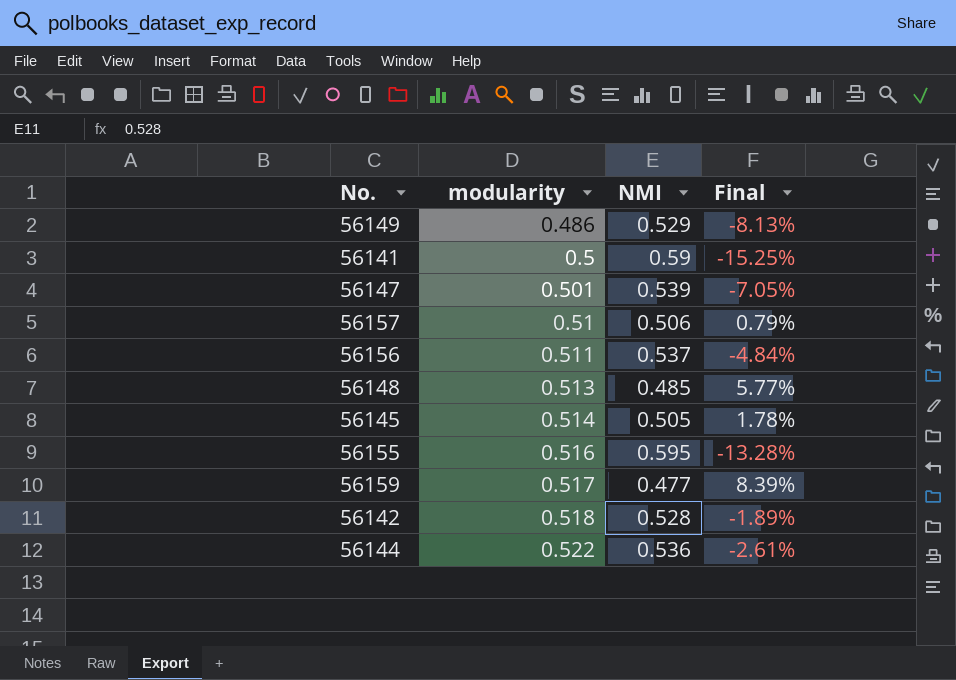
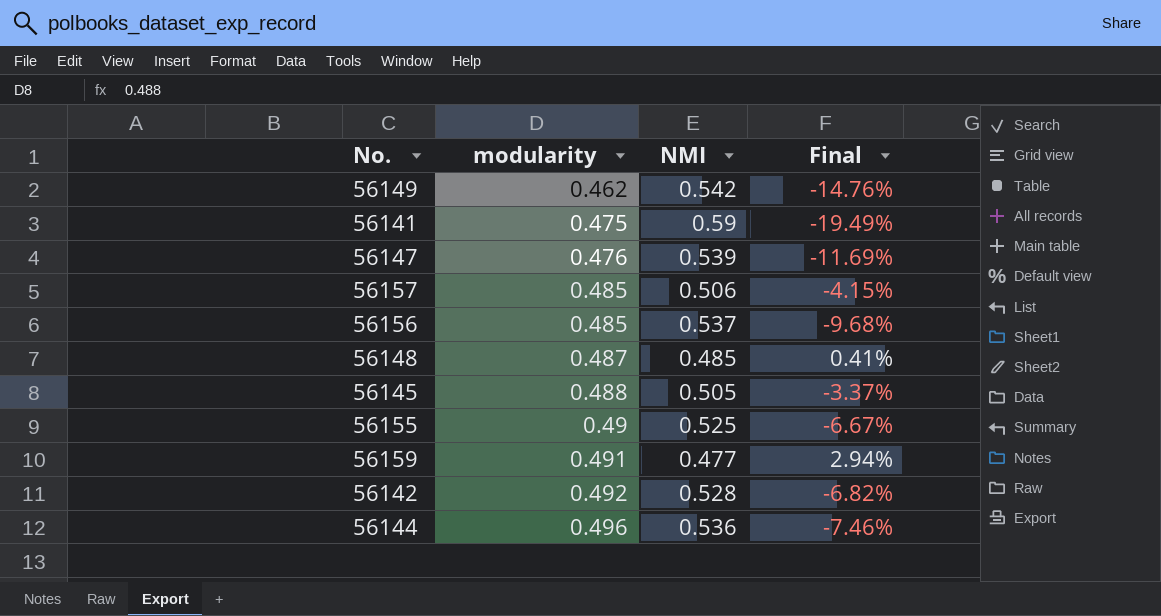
56149 | modularity: 0.486 -> 0.462
56149 | NMI: 0.529 -> 0.542
56149 | Final: -8.13% -> -14.76%
56141 | modularity: 0.5 -> 0.475
56141 | Final: -15.25% -> -19.49%
56147 | modularity: 0.501 -> 0.476
56147 | Final: -7.05% -> -11.69%
56157 | modularity: 0.51 -> 0.485
56157 | Final: 0.79% -> -4.15%
56156 | modularity: 0.511 -> 0.485
56156 | Final: -4.84% -> -9.68%
56148 | modularity: 0.513 -> 0.487
56148 | Final: 5.77% -> 0.41%
56145 | modularity: 0.514 -> 0.488
56145 | Final: 1.78% -> -3.37%
56155 | modularity: 0.516 -> 0.49
56155 | NMI: 0.595 -> 0.525
56155 | Final: -13.28% -> -6.67%
56159 | modularity: 0.517 -> 0.491
56159 | Final: 8.39% -> 2.94%
56142 | modularity: 0.518 -> 0.492
56142 | Final: -1.89% -> -6.82%
56144 | modularity: 0.522 -> 0.496
56144 | Final: -2.61% -> -7.46%

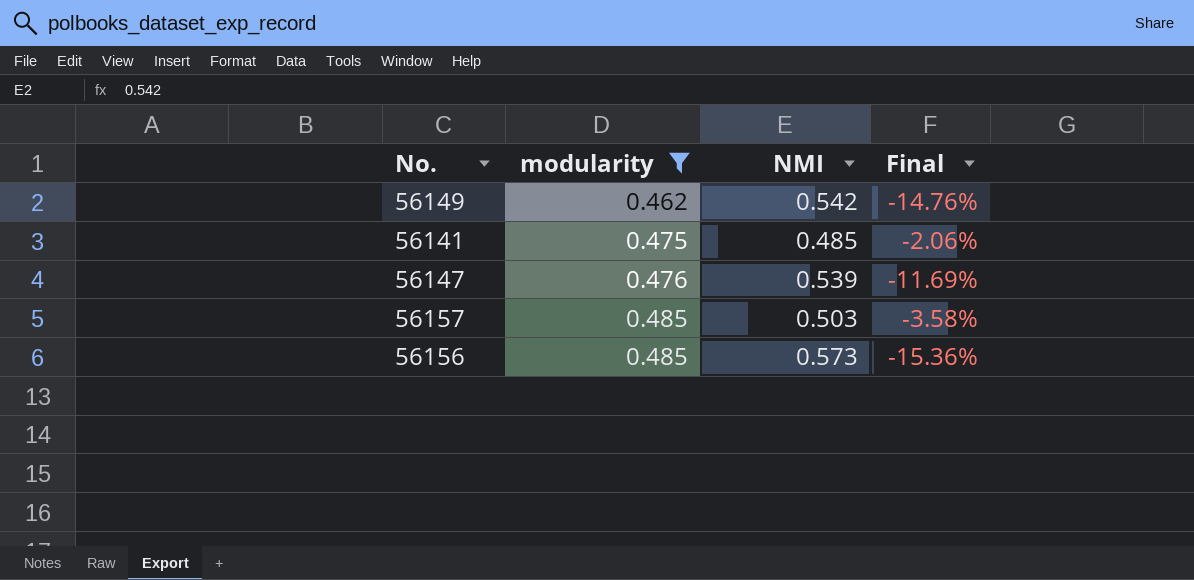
filter: none -> modularity <= 0.485
56141 | NMI: 0.59 -> 0.485
56141 | Final: -19.49% -> -2.06%
56157 | NMI: 0.506 -> 0.503
56157 | Final: -4.15% -> -3.58%
56156 | NMI: 0.537 -> 0.573
56156 | Final: -9.68% -> -15.36%

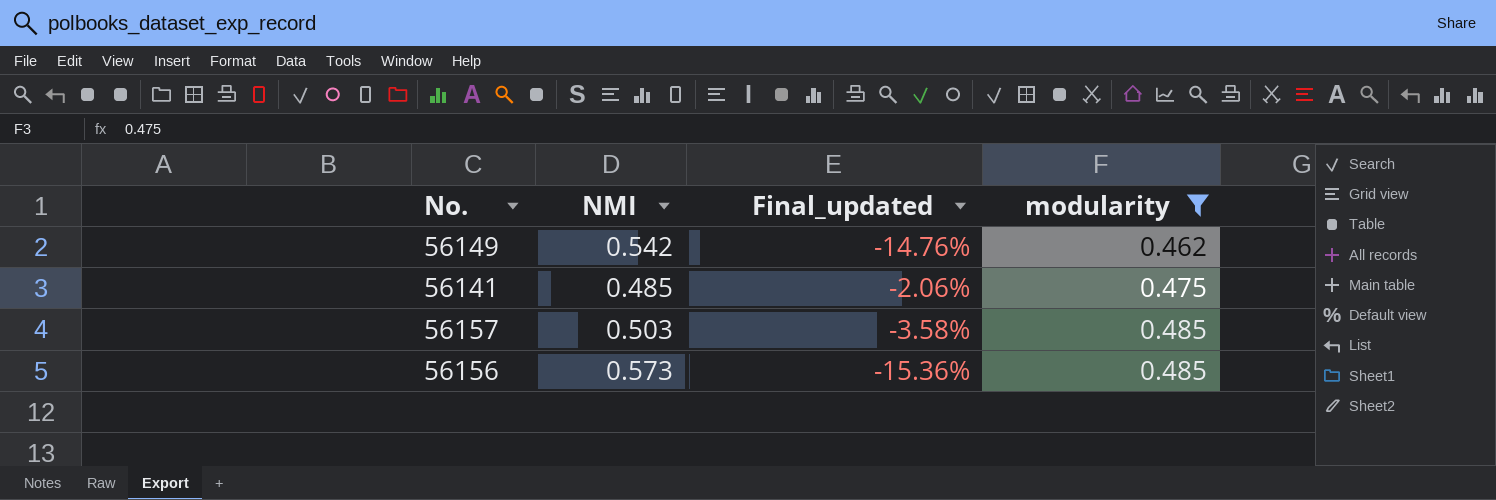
column name: Final -> Final_updated
column modularity | position: 2 -> 4
row 56147: 0.476 | 0.539 | -11.69% -> none

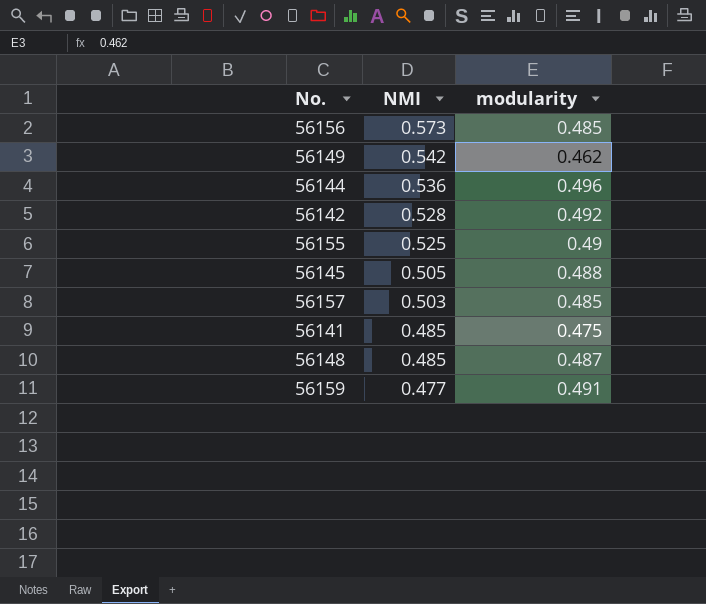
filter: modularity <= 0.485 -> none
row order: modularity ascending -> NMI descending
column Final_updated | formula: ([modularity] - [NMI]) / [NMI] -> none

